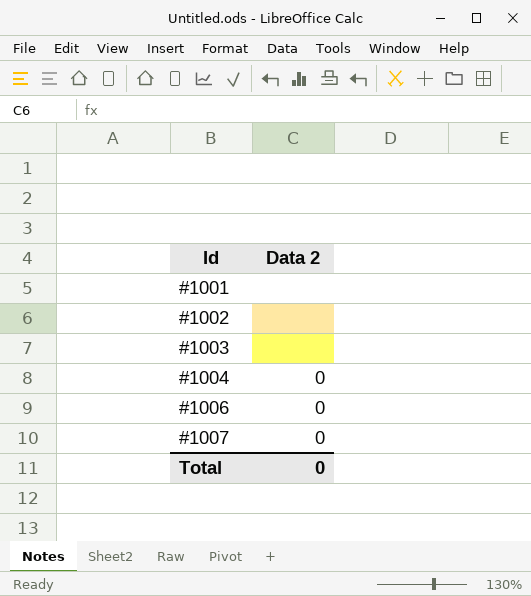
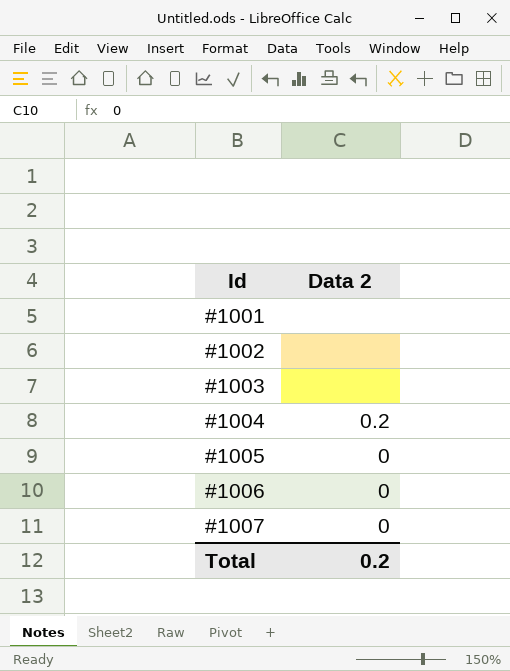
#1004 | Data 2: 0 -> 0.2
row #1005: none -> 0
Total | Data 2: 0 -> 0.2

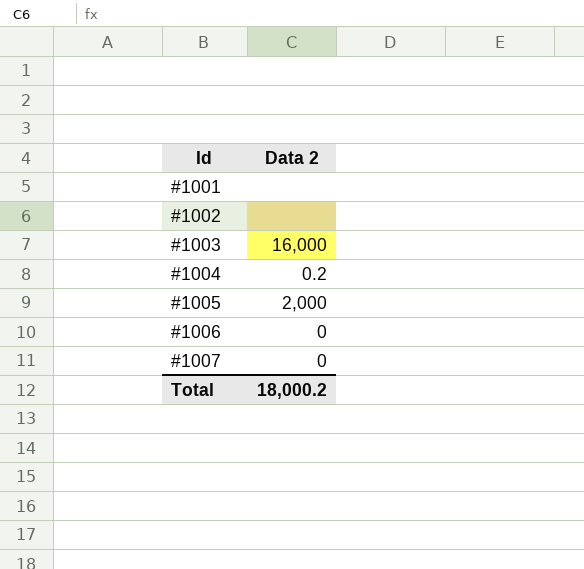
#1003 | Data 2: none -> 16,000
#1005 | Data 2: 0 -> 2,000
Total | Data 2: 0.2 -> 18,000.2

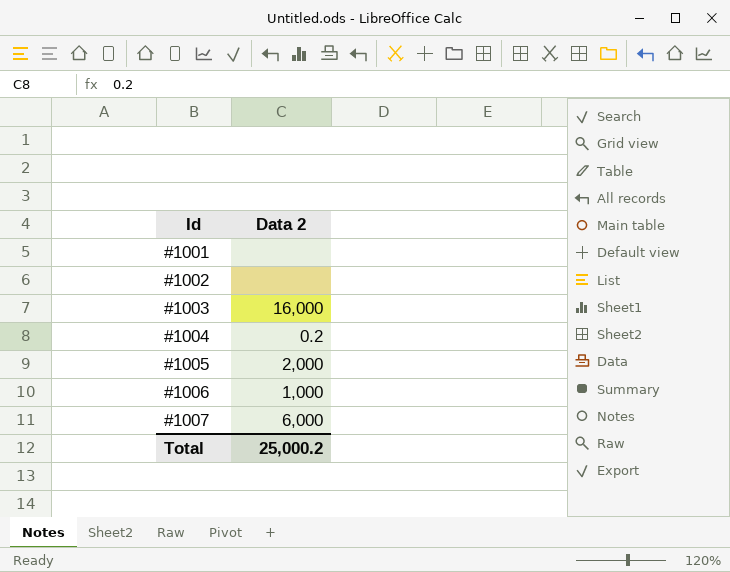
#1006 | Data 2: 0 -> 1,000
#1007 | Data 2: 0 -> 6,000
Total | Data 2: 18,000.2 -> 25,000.2

